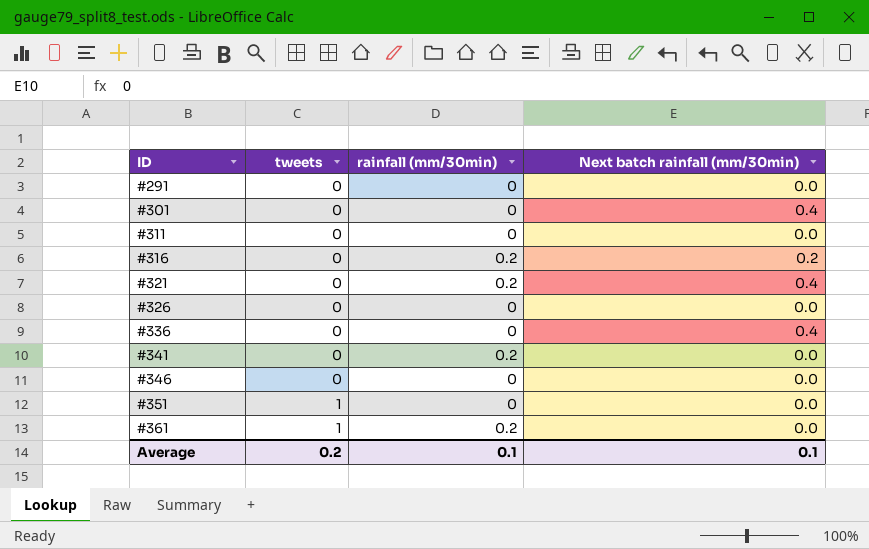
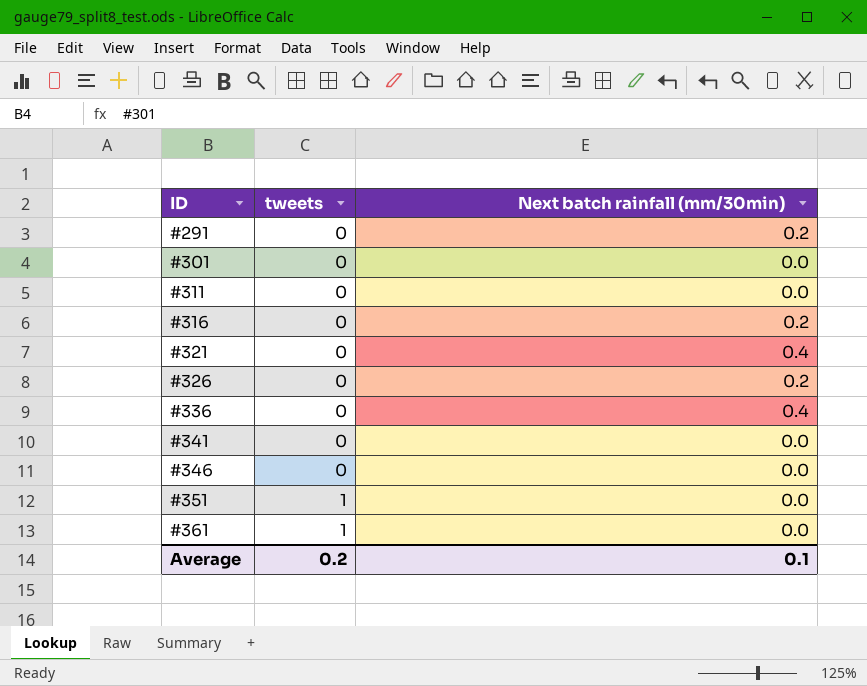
column rainfall (mm/30min) | position: 3 -> none
#291 | Next batch rainfall (mm/30min): 0.0 -> 0.2
#301 | Next batch rainfall (mm/30min): 0.4 -> 0.0
#326 | Next batch rainfall (mm/30min): 0.0 -> 0.2

